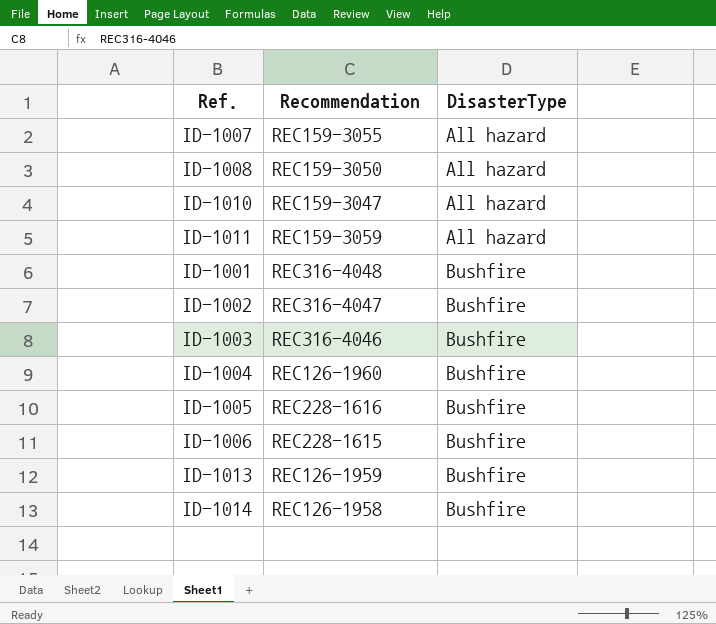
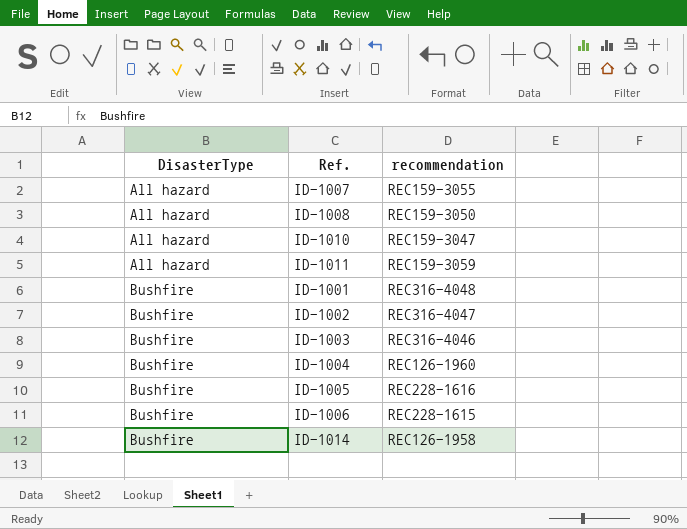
column DisasterType | position: 3 -> 1
column name: Recommendation -> recommendation
row ID-1013: REC126-1959 | Bushfire -> none

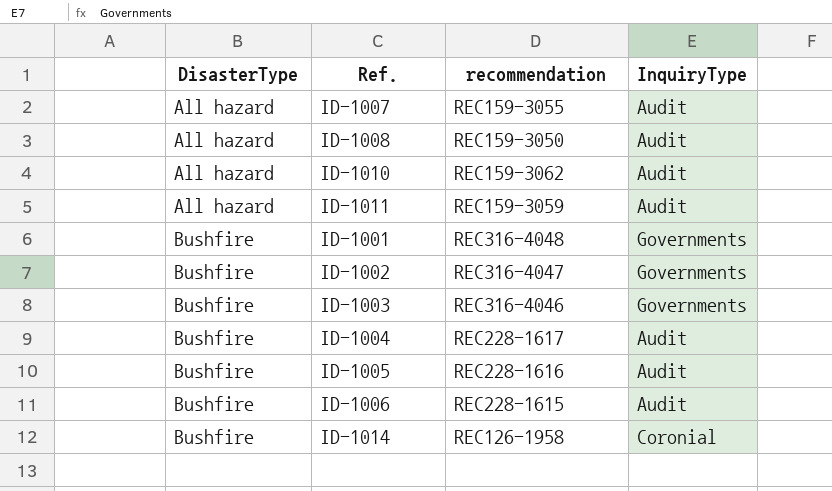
column InquiryType | position: none -> 4
ID-1010 | recommendation: REC159-3047 -> REC159-3062
ID-1004 | recommendation: REC126-1960 -> REC228-1617

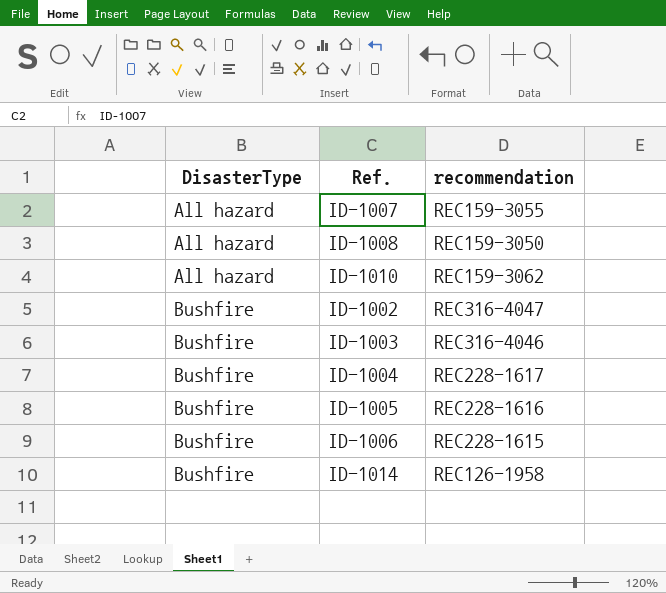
column InquiryType | position: 4 -> none
row ID-1011: All hazard | REC159-3059 | Audit -> none
row ID-1001: Bushfire | REC316-4048 | Governments -> none

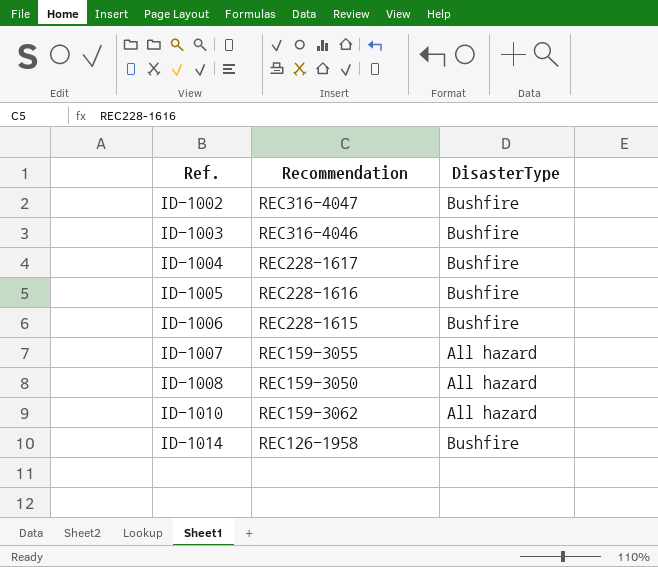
row order: DisasterType ascending -> Ref. ascending
column name: recommendation -> Recommendation
column DisasterType | position: 1 -> 3

